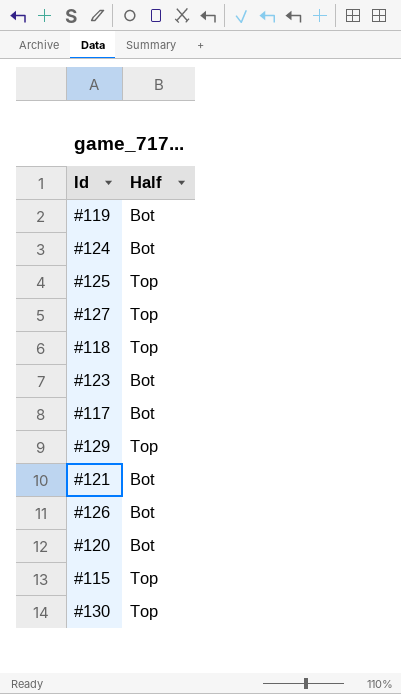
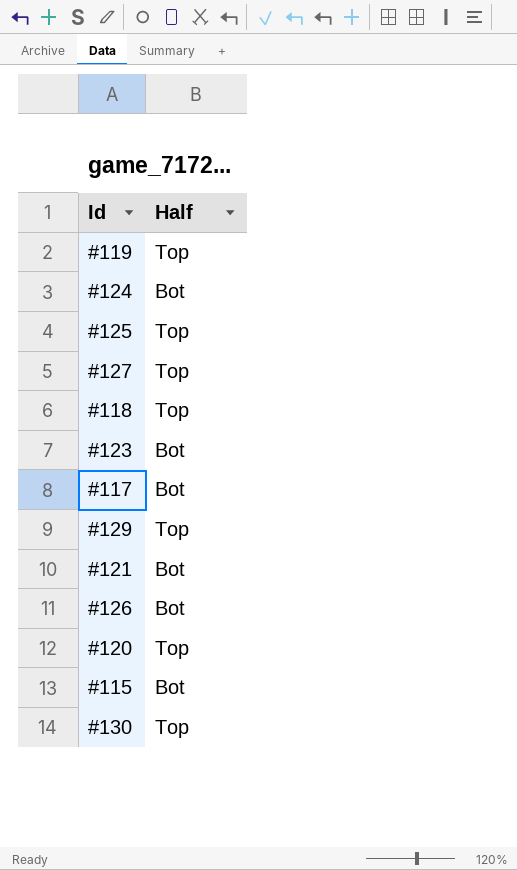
#119 | Half: Bot -> Top
#120 | Half: Bot -> Top
#115 | Half: Top -> Bot

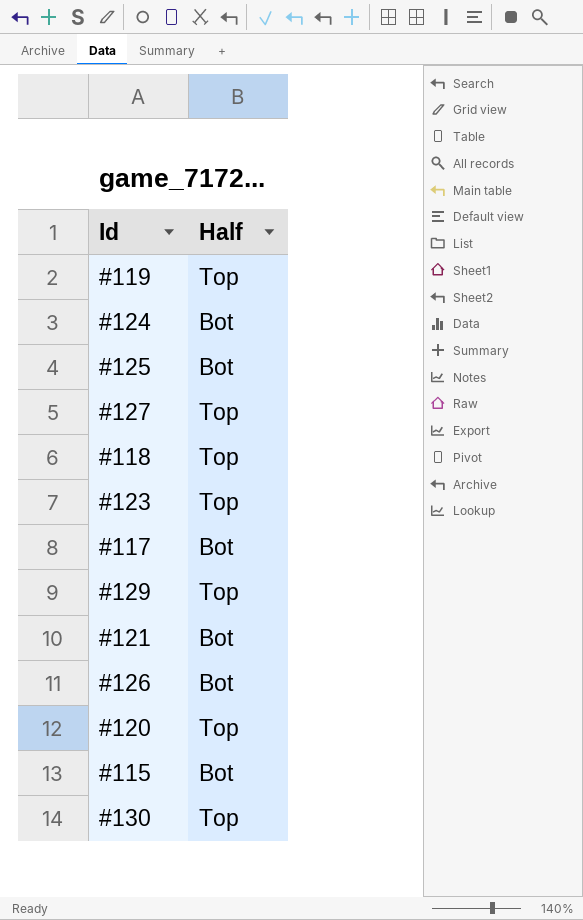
#125 | Half: Top -> Bot
#123 | Half: Bot -> Top

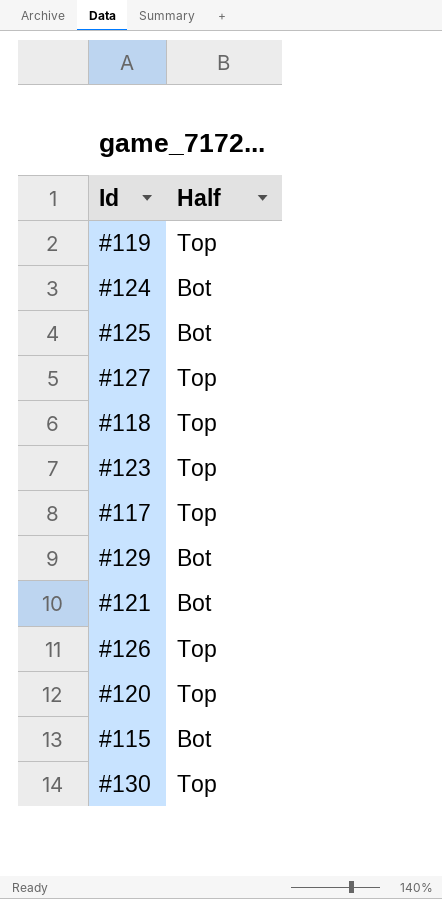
#117 | Half: Bot -> Top
#129 | Half: Top -> Bot
#126 | Half: Bot -> Top

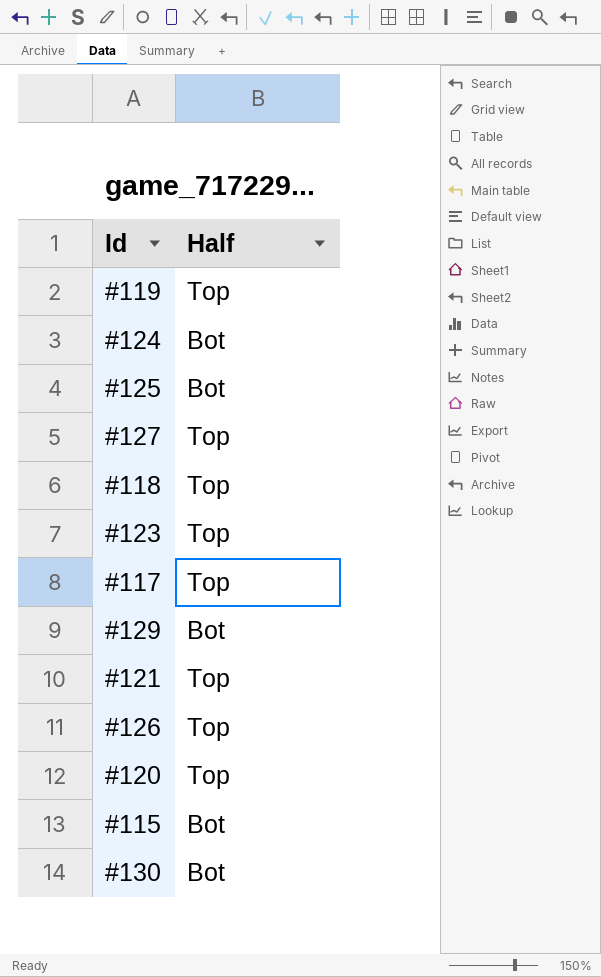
#121 | Half: Bot -> Top
#130 | Half: Top -> Bot

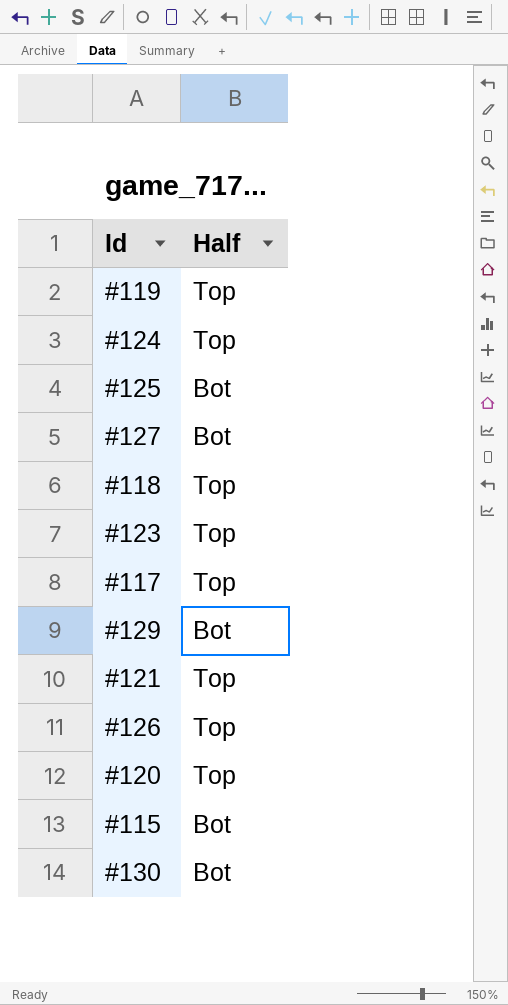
#124 | Half: Bot -> Top
#127 | Half: Top -> Bot

